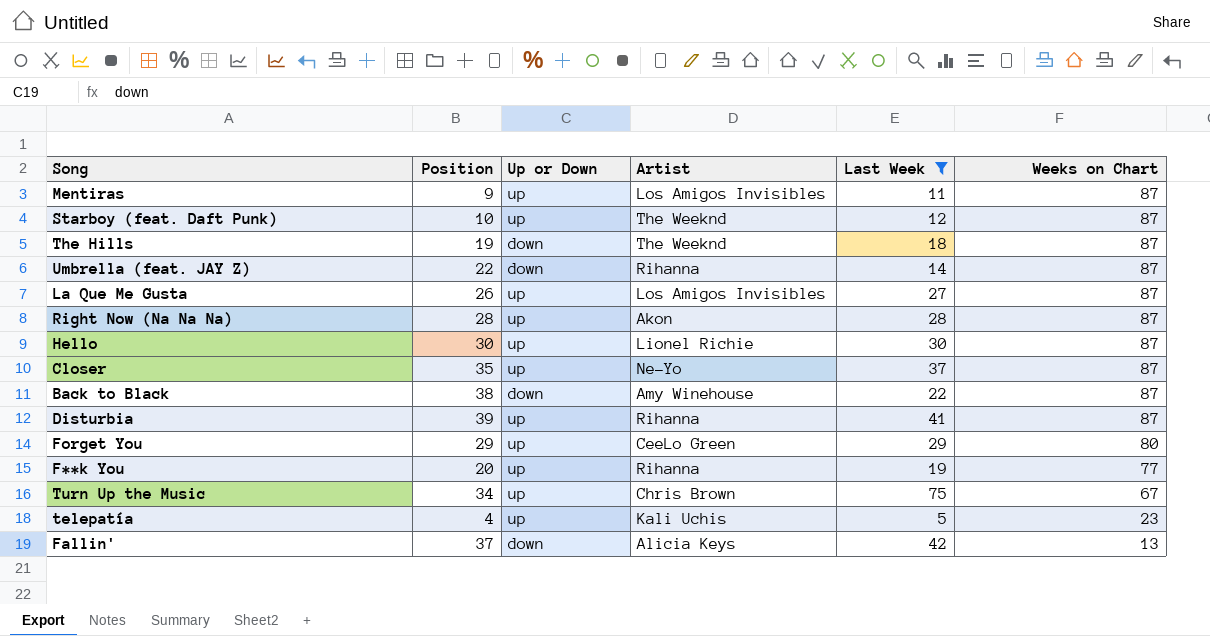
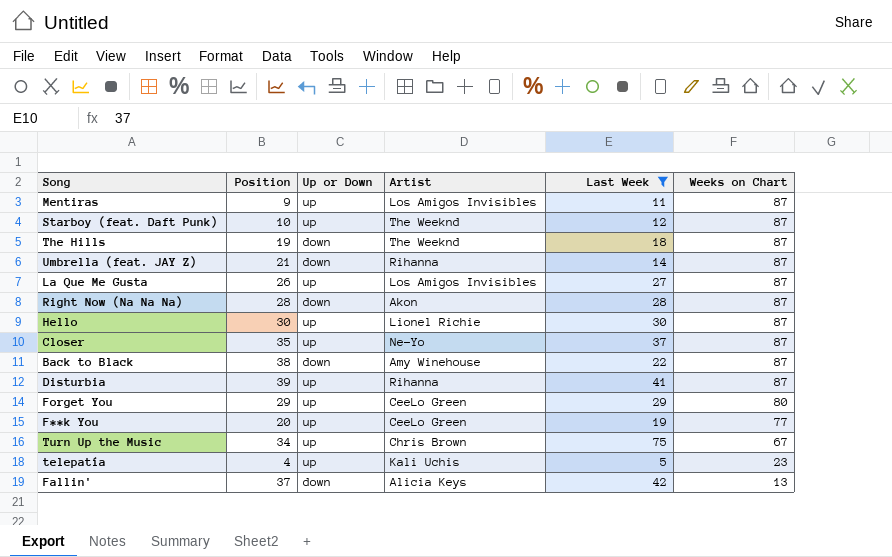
Umbrella (feat. JAY Z) | Position: 22 -> 21
Right Now (Na Na Na) | Up or Down: up -> down
F**k You | Artist: Rihanna -> CeeLo Green

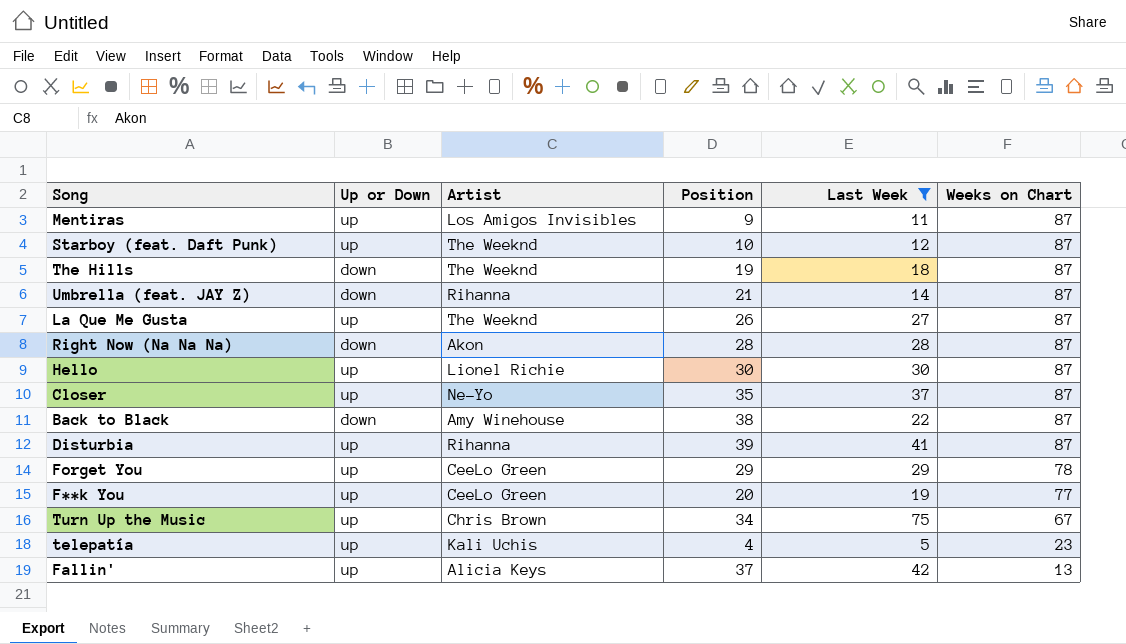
column Position | position: 2 -> 4
La Que Me Gusta | Artist: Los Amigos Invisibles -> The Weeknd
Forget You | Weeks on Chart: 80 -> 78
Fallin' | Up or Down: down -> up

